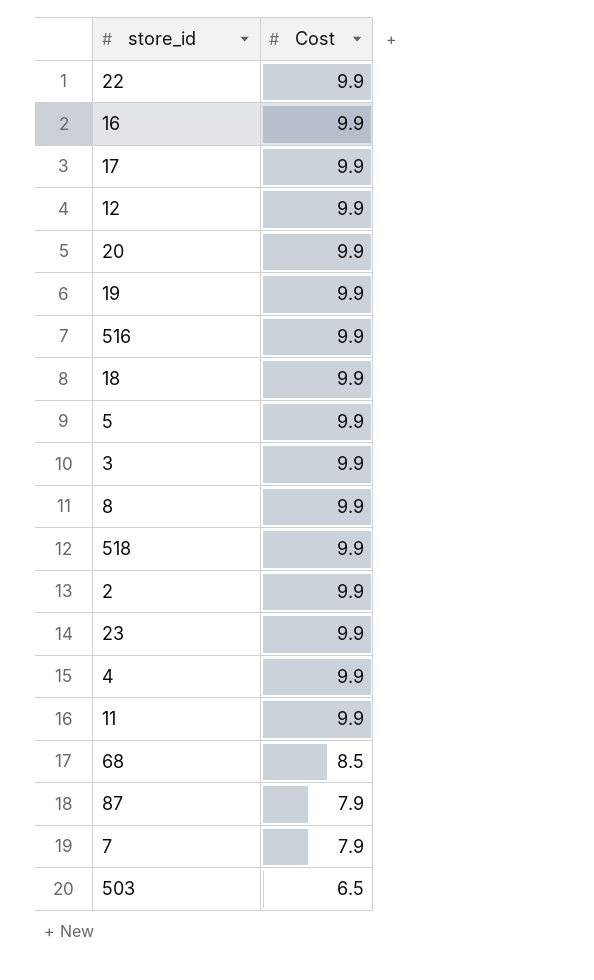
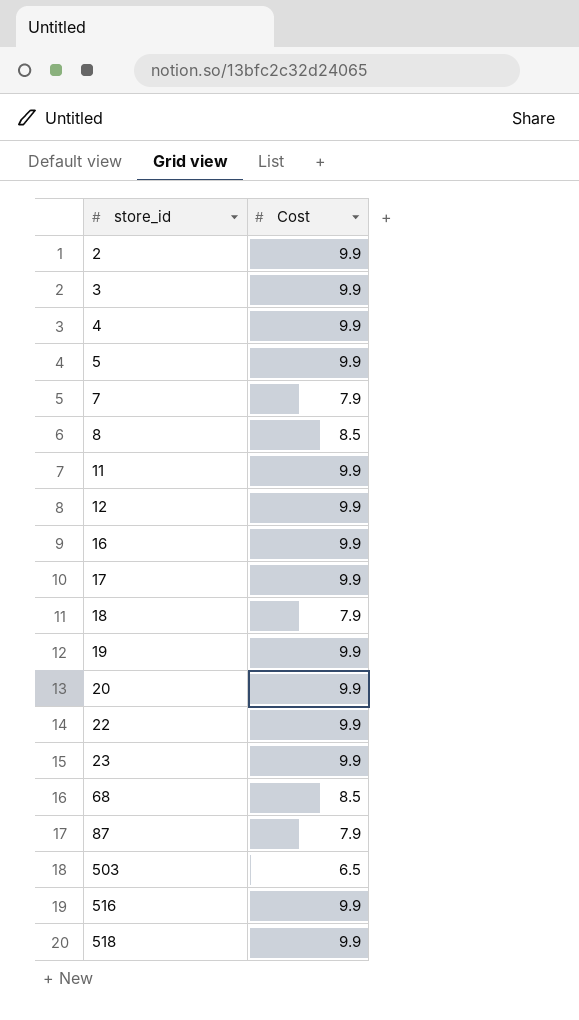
row order: Cost descending -> store_id ascending
8 | Cost: 9.9 -> 8.5
18 | Cost: 9.9 -> 7.9

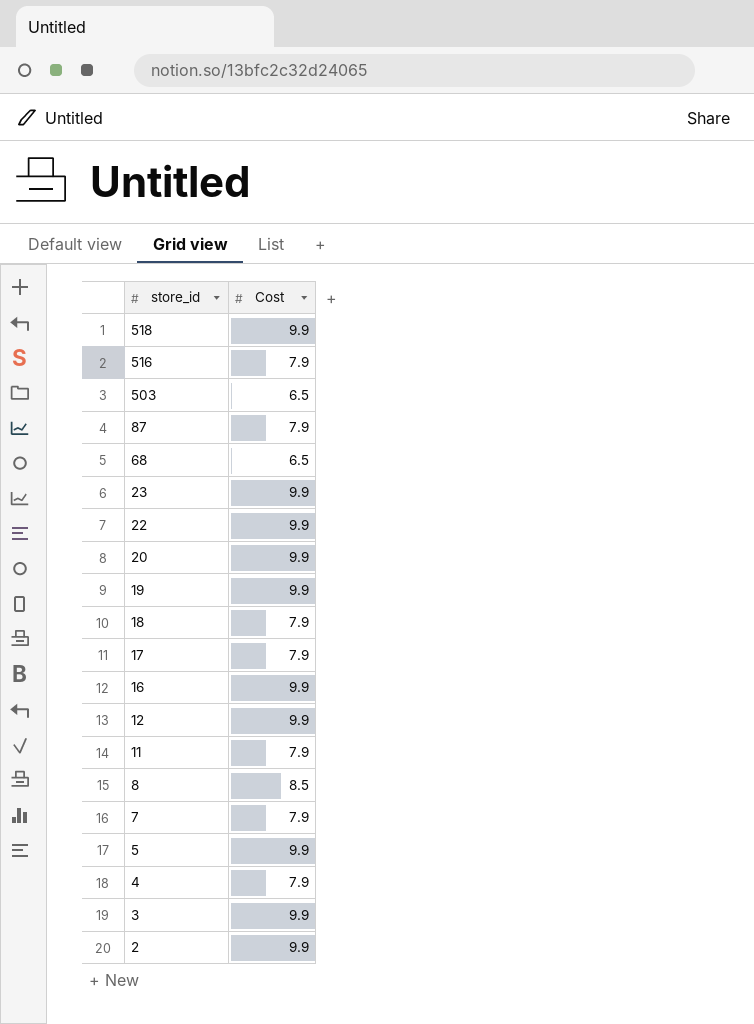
row order: store_id ascending -> store_id descending
516 | Cost: 9.9 -> 7.9
68 | Cost: 8.5 -> 6.5
17 | Cost: 9.9 -> 7.9
11 | Cost: 9.9 -> 7.9
4 | Cost: 9.9 -> 7.9

